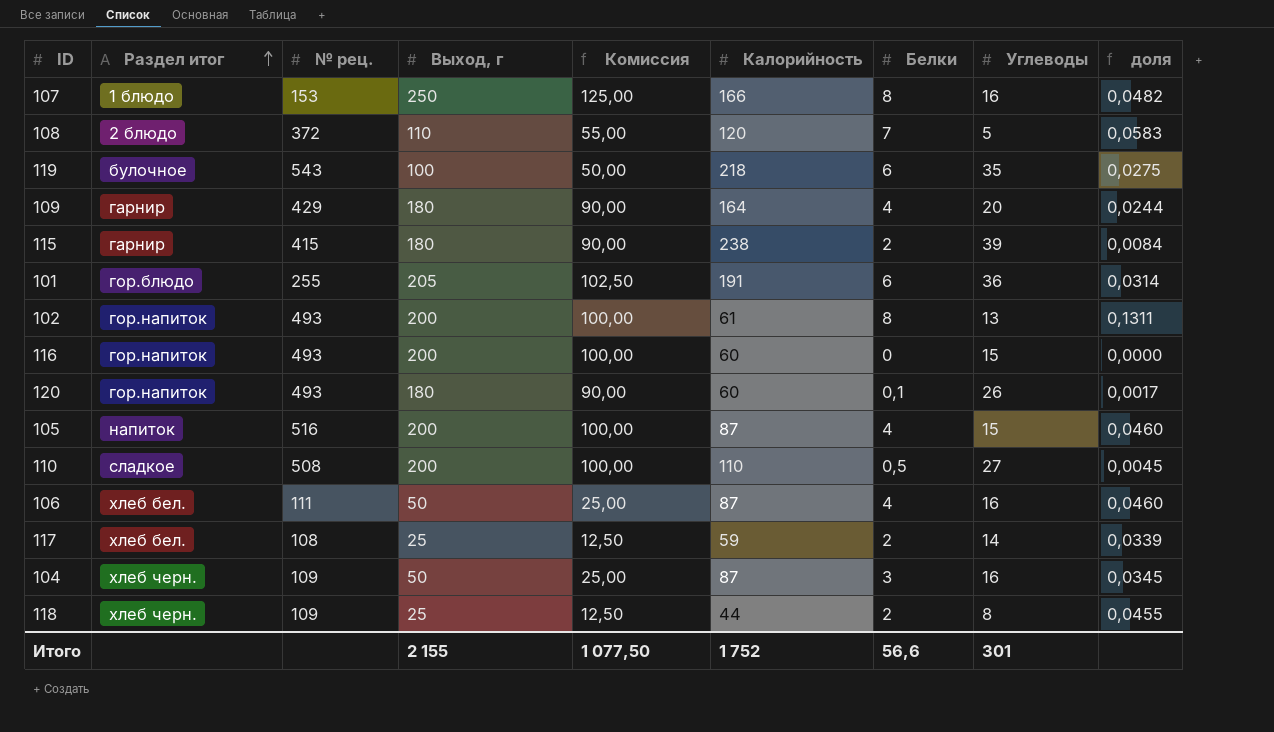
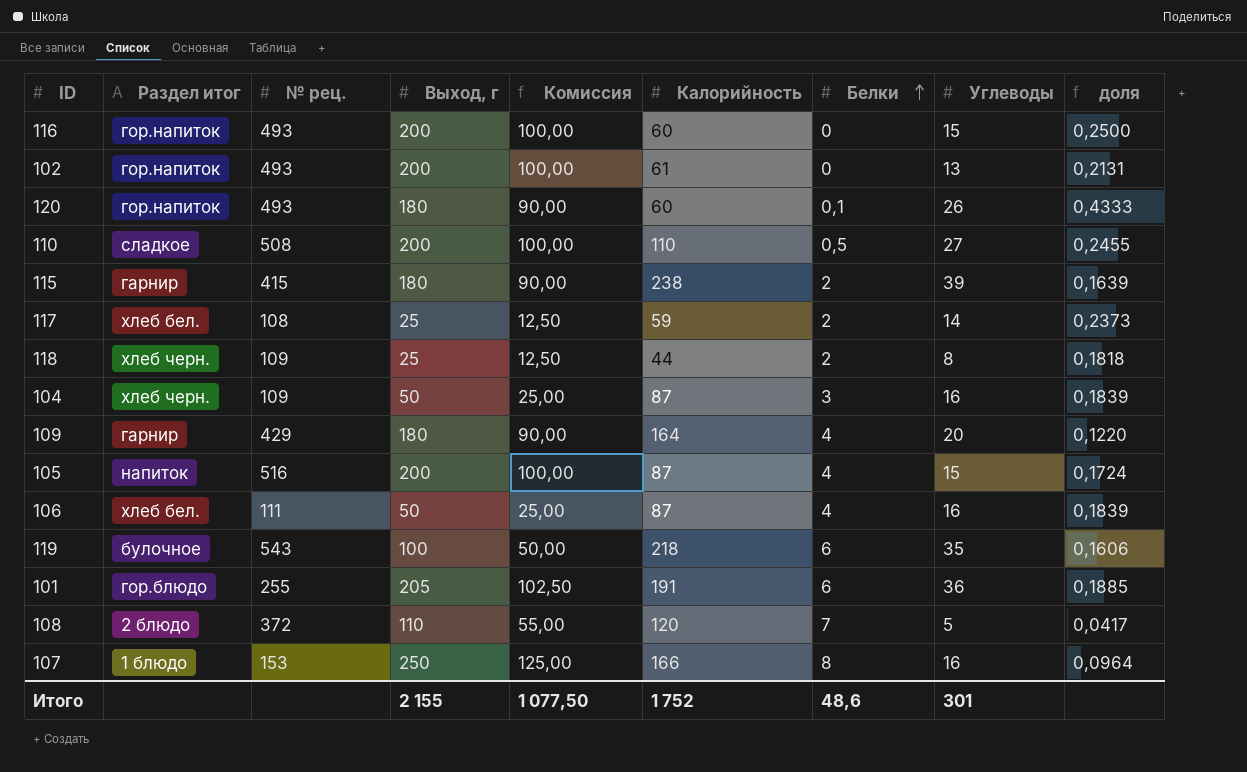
row order: Раздел итог ascending -> Белки ascending
column доля | formula: [Белки] / [Калорийность] -> [Углеводы] / [Калорийность]
102 | Белки: 8 -> 0
Итого | Белки: 56,6 -> 48,6

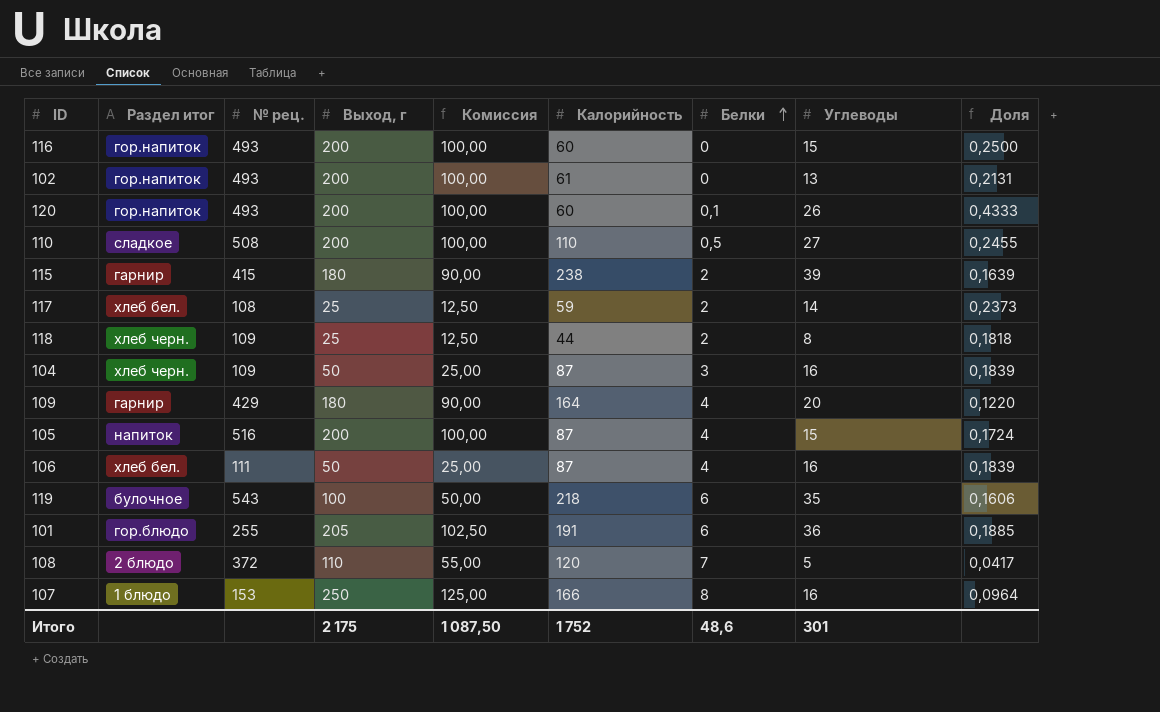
column name: доля -> Доля
120 | Выход, г: 180 -> 200
120 | Комиссия: 90,00 -> 100,00
Итого | Выход, г: 2 155 -> 2 175
Итого | Комиссия: 1 077,50 -> 1 087,50

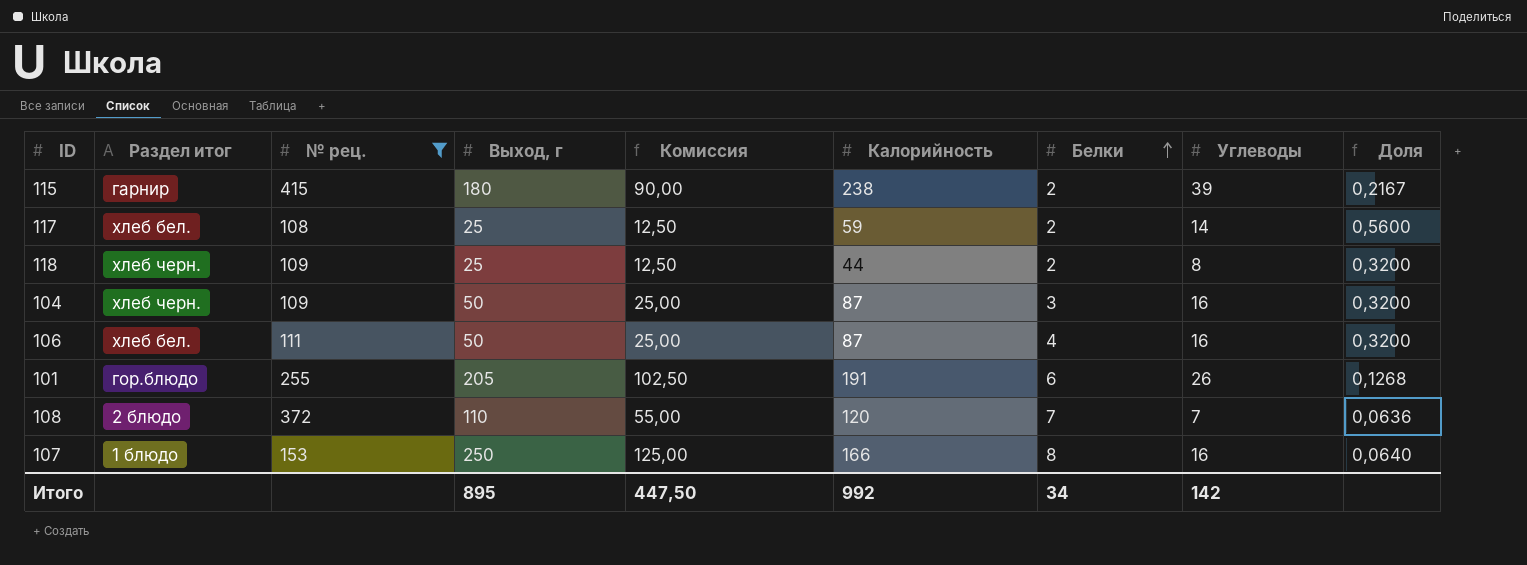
filter: none -> № рец. <= 415
column Доля | formula: [Углеводы] / [Калорийность] -> [Углеводы] / [Выход, г]
101 | Углеводы: 36 -> 26
108 | Углеводы: 5 -> 7
Итого | Выход, г: 2 175 -> 895
Итого | Комиссия: 1 087,50 -> 447,50
Итого | Калорийность: 1 752 -> 992
Итого | Белки: 48,6 -> 34
Итого | Углеводы: 301 -> 142

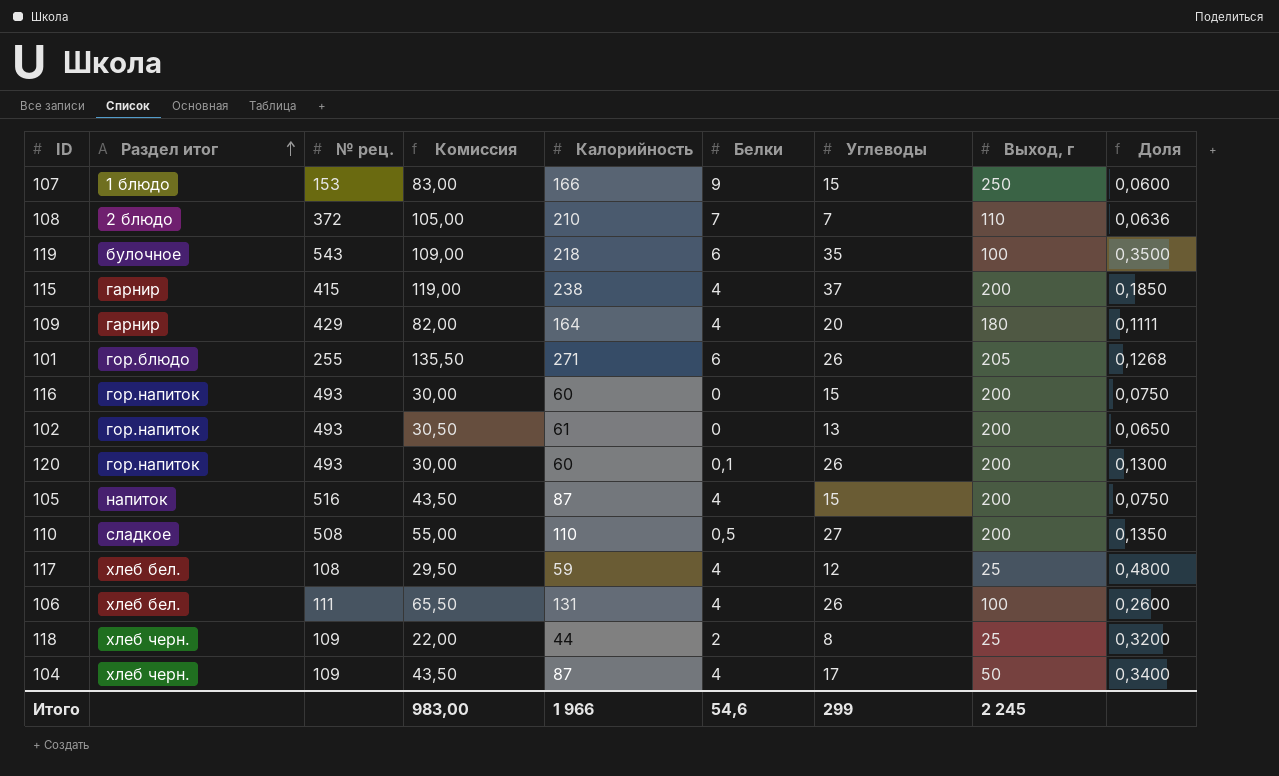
filter: № рец. <= 415 -> none
row order: Белки ascending -> Раздел итог ascending
column Комиссия | formula: [Выход, г] * 0,5 -> [Калорийность] * 0,5
column Выход, г | position: 4 -> 8
107 | Белки: 8 -> 9
107 | Углеводы: 16 -> 15
107 | Доля: 0,0640 -> 0,0600
108 | Калорийность: 120 -> 210
115 | Белки: 2 -> 4
115 | Углеводы: 39 -> 37
115 | Выход, г: 180 -> 200
115 | Доля: 0,2167 -> 0,1850
101 | Калорийность: 191 -> 271
117 | Белки: 2 -> 4
117 | Углеводы: 14 -> 12
117 | Доля: 0,5600 -> 0,4800
106 | Калорийность: 87 -> 131
106 | Углеводы: 16 -> 26
106 | Выход, г: 50 -> 100
106 | Доля: 0,3200 -> 0,2600
104 | Белки: 3 -> 4
104 | Углеводы: 16 -> 17
104 | Доля: 0,3200 -> 0,3400
Итого | Комиссия: 447,50 -> 983,00
Итого | Калорийность: 992 -> 1 966
Итого | Белки: 34 -> 54,6
Итого | Углеводы: 142 -> 299
Итого | Выход, г: 895 -> 2 245

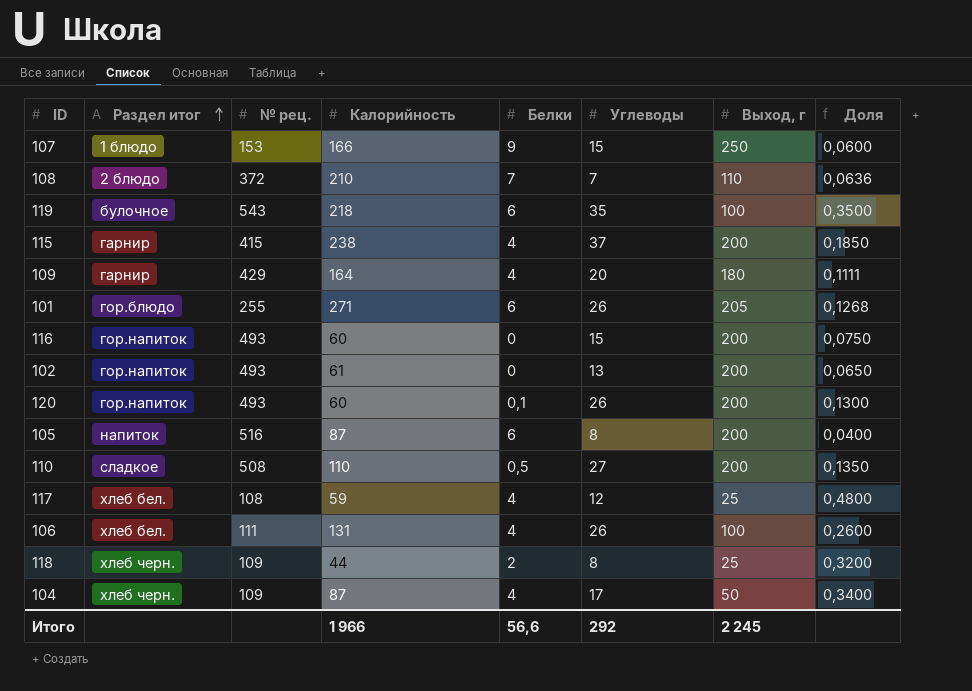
column Комиссия | formula: [Калорийность] * 0,5 -> none
105 | Белки: 4 -> 6
105 | Углеводы: 15 -> 8
105 | Доля: 0,0750 -> 0,0400
Итого | Белки: 54,6 -> 56,6
Итого | Углеводы: 299 -> 292

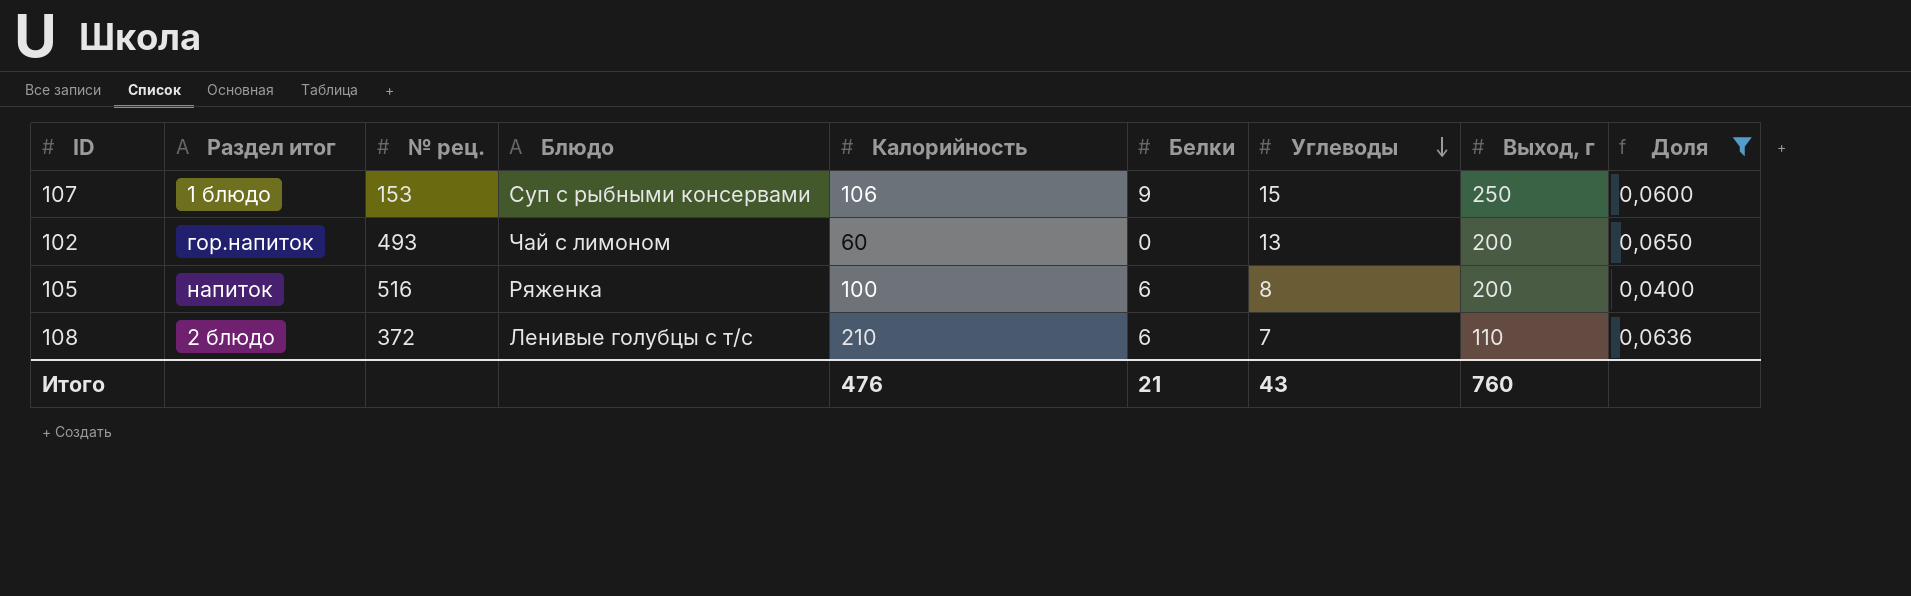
filter: none -> Доля <= 0,0650
row order: Раздел итог ascending -> Углеводы descending
column Блюдо | position: none -> 4
107 | Калорийность: 166 -> 106
102 | Калорийность: 61 -> 60
105 | Калорийность: 87 -> 100
108 | Белки: 7 -> 6
Итого | Калорийность: 1 966 -> 476
Итого | Белки: 56,6 -> 21
Итого | Углеводы: 292 -> 43
Итого | Выход, г: 2 245 -> 760

